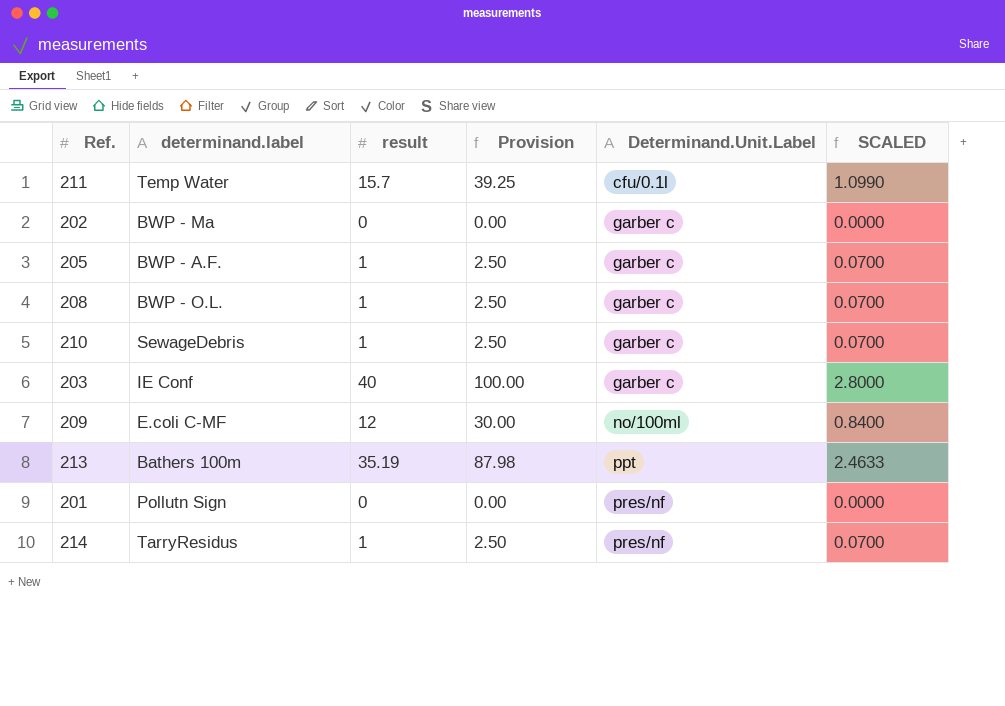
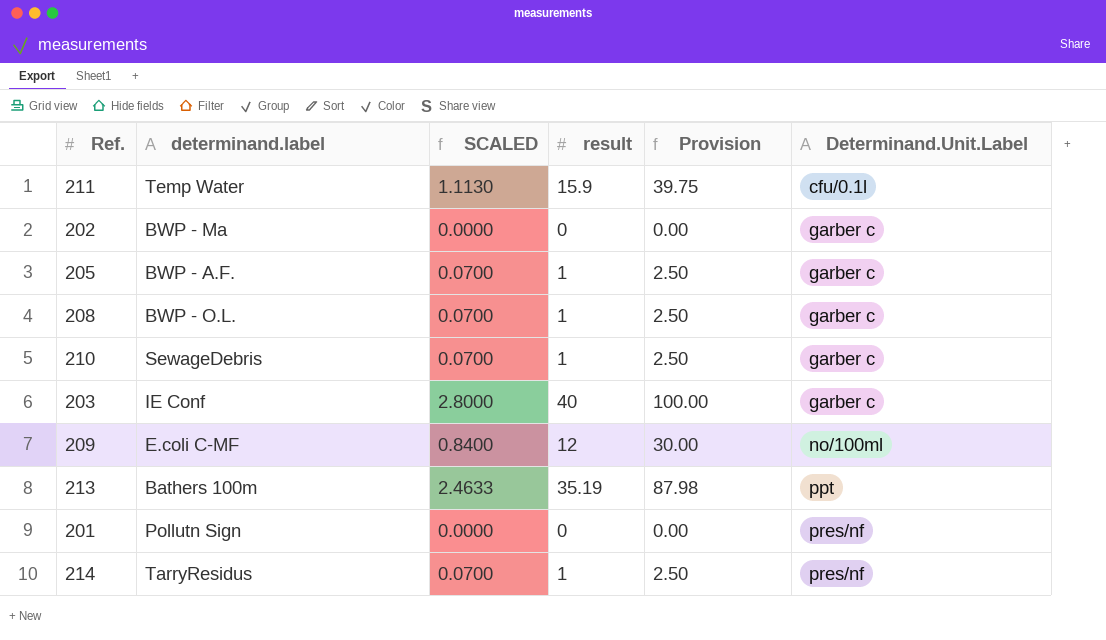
column SCALED | position: 6 -> 3
211 | SCALED: 1.0990 -> 1.1130
211 | result: 15.7 -> 15.9
211 | Provision: 39.25 -> 39.75

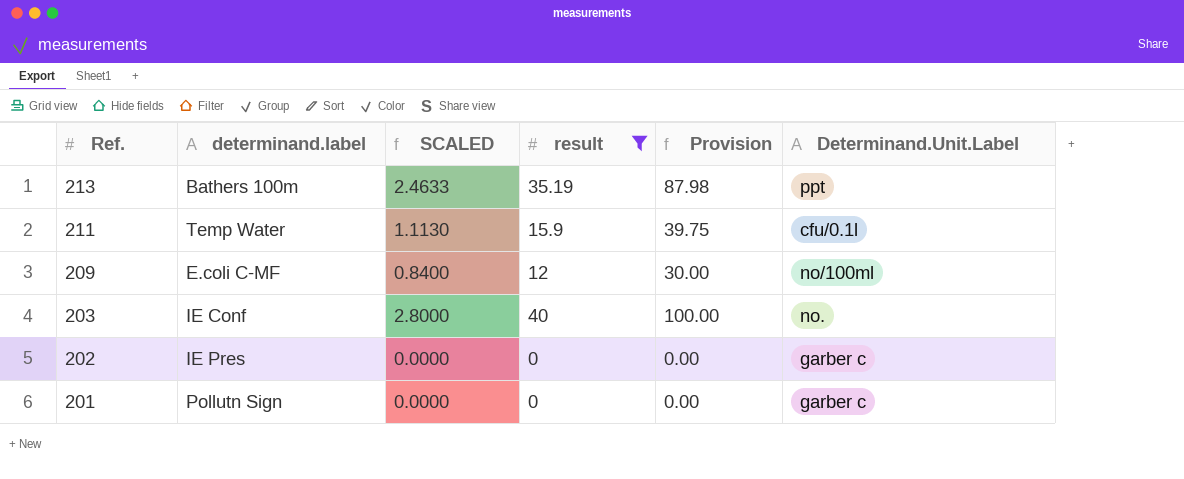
filter: none -> result != 1
row order: Determinand.Unit.Label ascending -> Ref. descending
203 | Determinand.Unit.Label: garber c -> no.
202 | determinand.label: BWP - Ma -> IE Pres
201 | Determinand.Unit.Label: pres/nf -> garber c

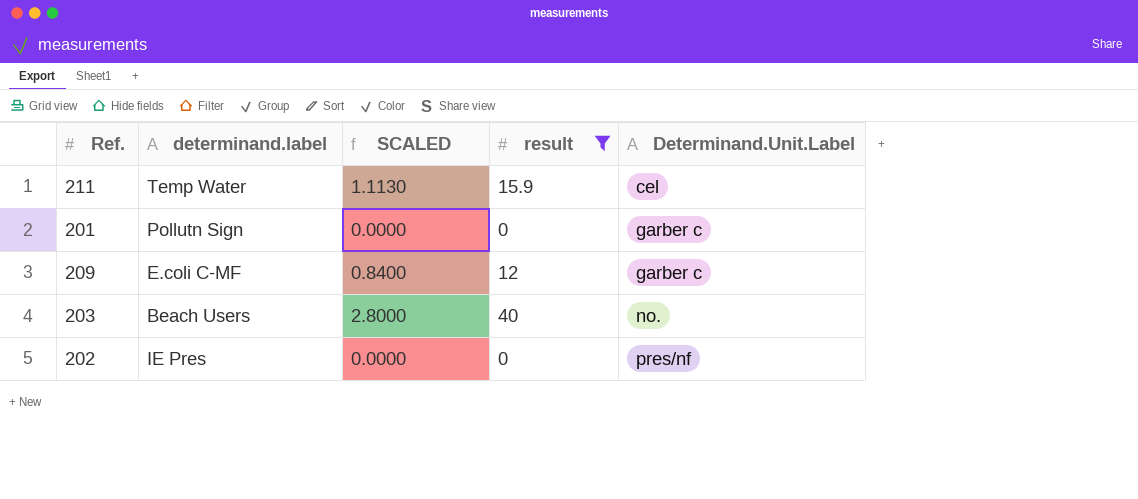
row order: Ref. descending -> Determinand.Unit.Label ascending
column Provision | formula: [result] * 2.5 -> none
row 213: Bathers 100m | 2.4633 | 35.19 | 87.98 | ppt -> none
211 | Determinand.Unit.Label: cfu/0.1l -> cel
209 | Determinand.Unit.Label: no/100ml -> garber c
203 | determinand.label: IE Conf -> Beach Users
202 | Determinand.Unit.Label: garber c -> pres/nf

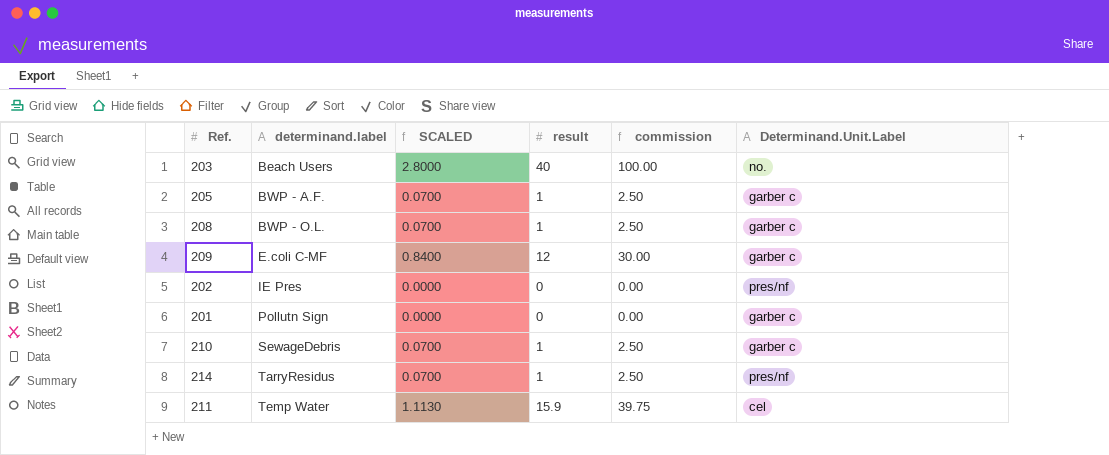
filter: result != 1 -> none
row order: Determinand.Unit.Label ascending -> determinand.label ascending
column commission | formula: none -> [result] * 2.5

